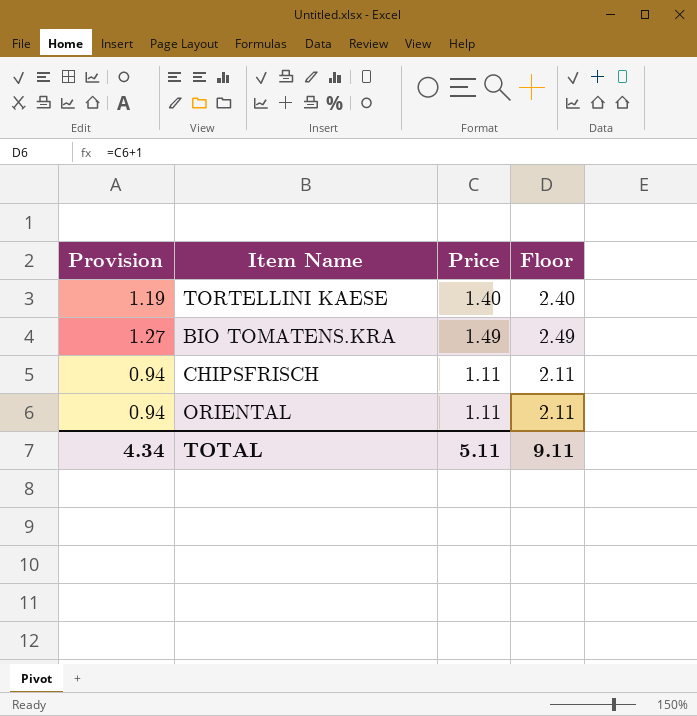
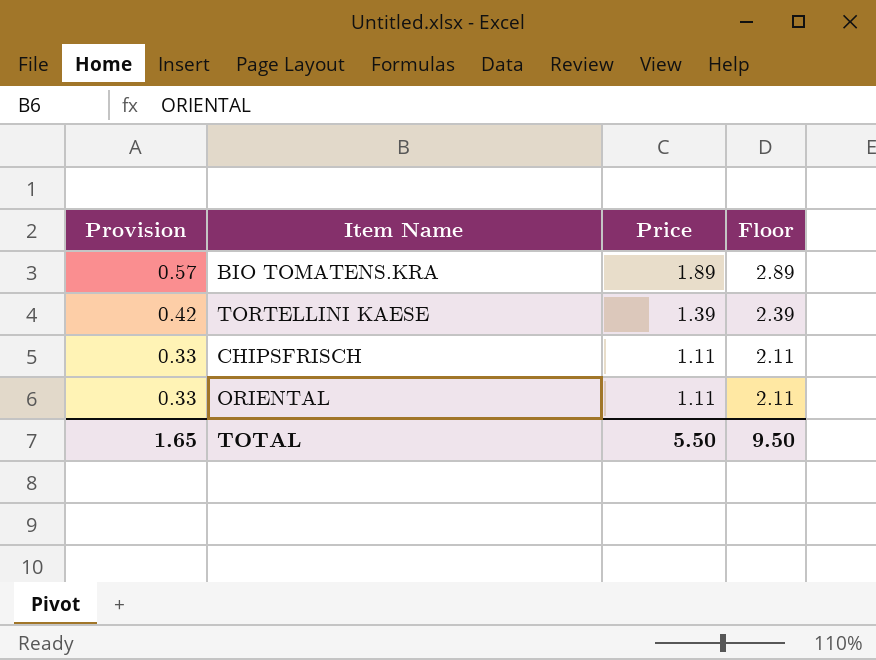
row order: none -> Provision descending
column Provision | formula: [Price] * 0.85 -> [Price] * 0.3
BIO TOMATENS.KRA | Price: 1.49 -> 1.89
BIO TOMATENS.KRA | Floor: 2.49 -> 2.89
TORTELLINI KAESE | Price: 1.40 -> 1.39
TORTELLINI KAESE | Floor: 2.40 -> 2.39
TOTAL | Provision: 4.34 -> 1.65
TOTAL | Price: 5.11 -> 5.50
TOTAL | Floor: 9.11 -> 9.50

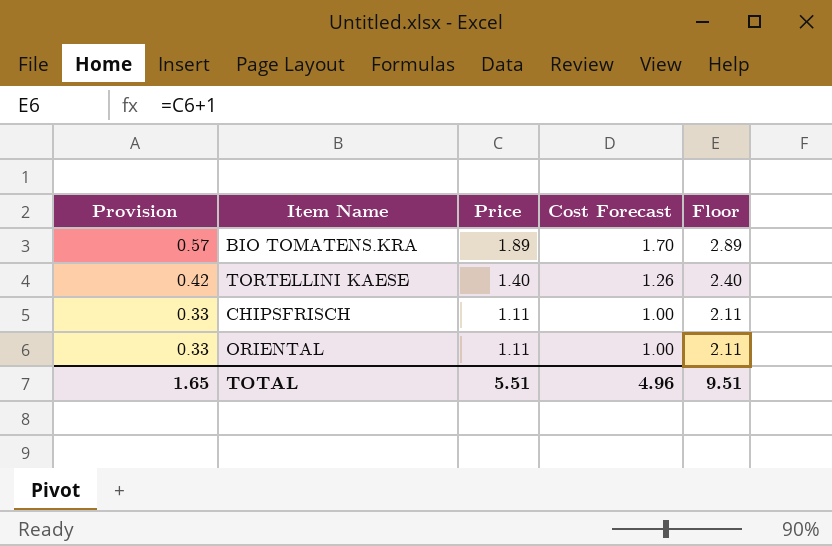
column Cost Forecast | formula: none -> [Price] * 0.9
TORTELLINI KAESE | Price: 1.39 -> 1.40
TORTELLINI KAESE | Floor: 2.39 -> 2.40
TOTAL | Price: 5.50 -> 5.51
TOTAL | Floor: 9.50 -> 9.51

